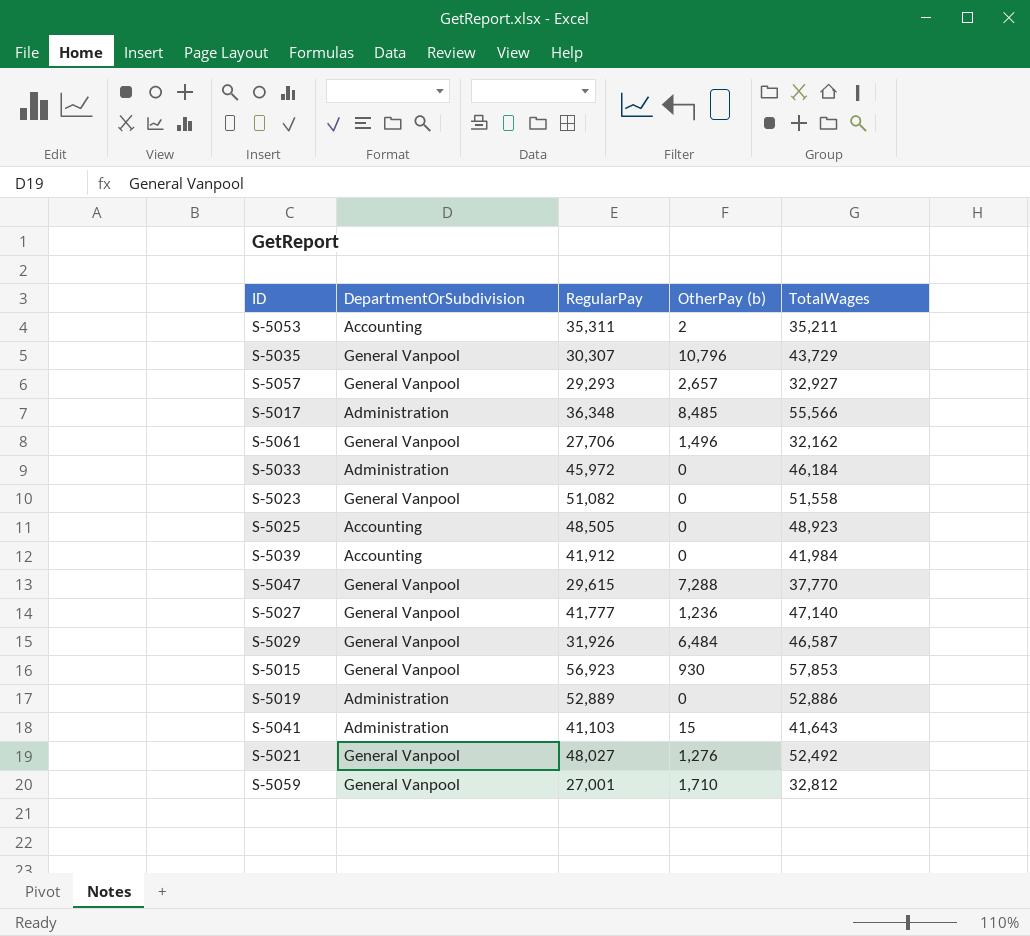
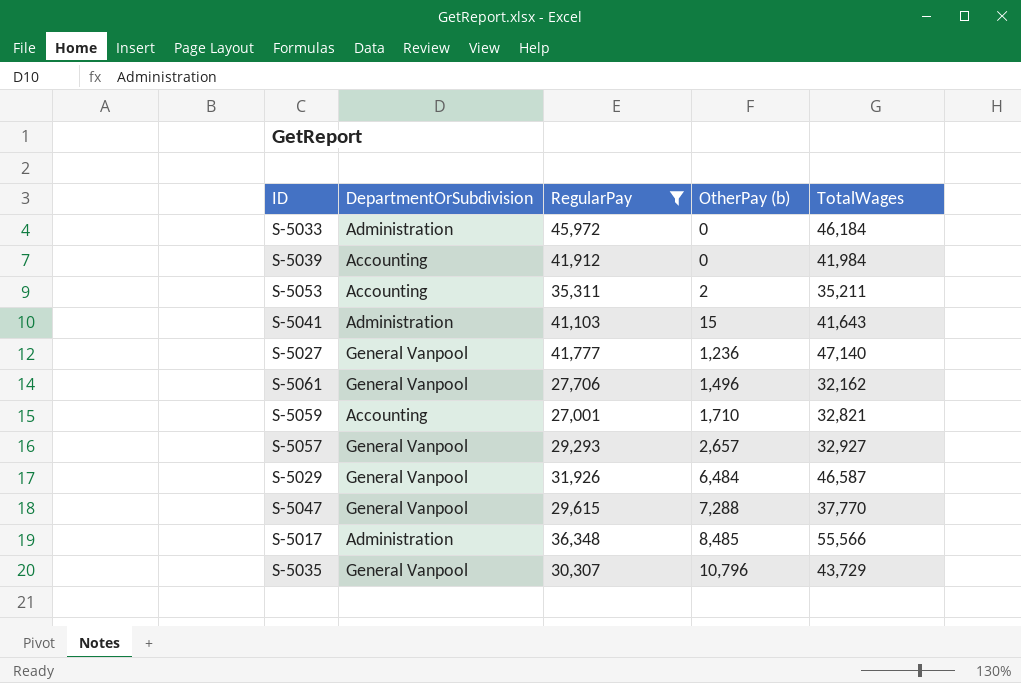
filter: none -> RegularPay <= 45,972
row order: none -> OtherPay (b) ascending
S-5059 | DepartmentOrSubdivision: General Vanpool -> Accounting
S-5059 | TotalWages: 32,812 -> 32,821

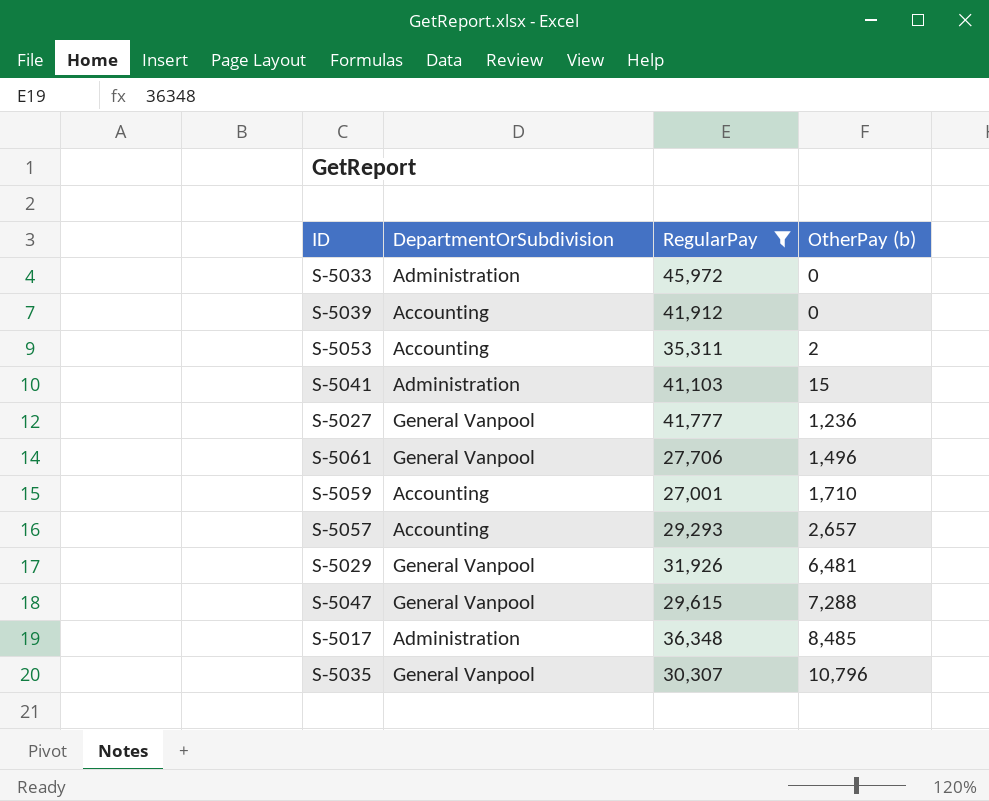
column TotalWages | position: 5 -> none
S-5057 | DepartmentOrSubdivision: General Vanpool -> Accounting
S-5029 | OtherPay (b): 6,484 -> 6,481

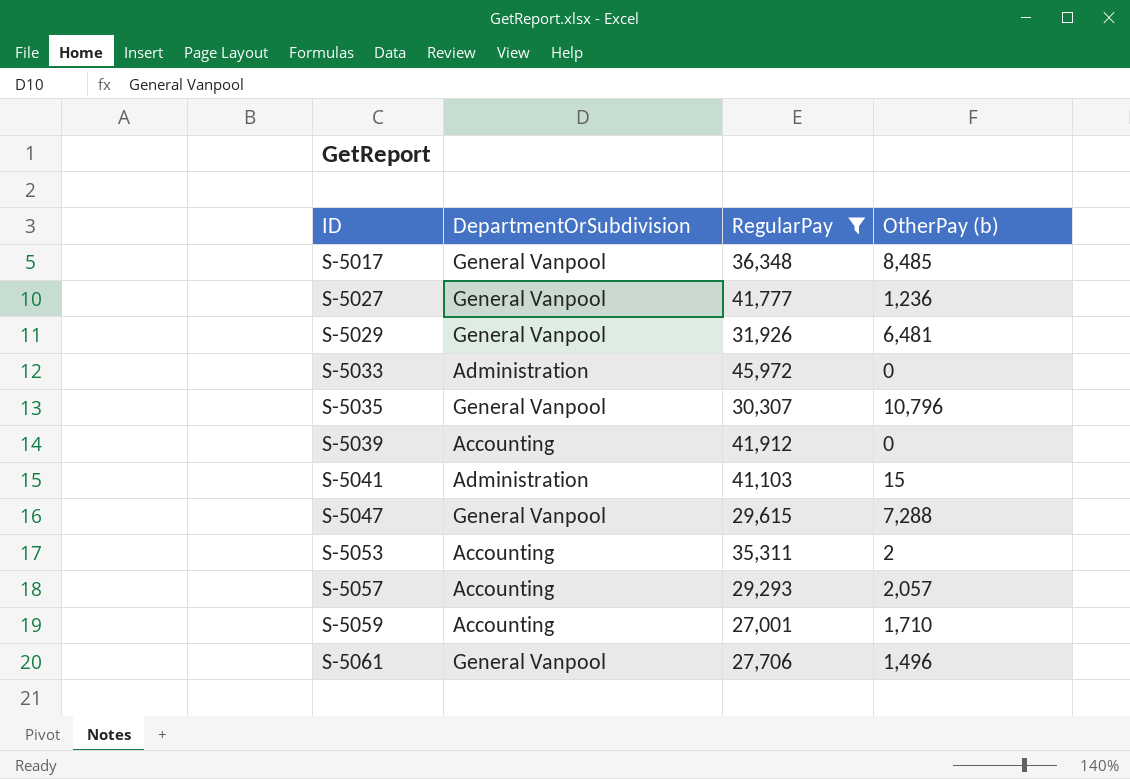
row order: OtherPay (b) ascending -> ID ascending
S-5017 | DepartmentOrSubdivision: Administration -> General Vanpool
S-5057 | OtherPay (b): 2,657 -> 2,057

